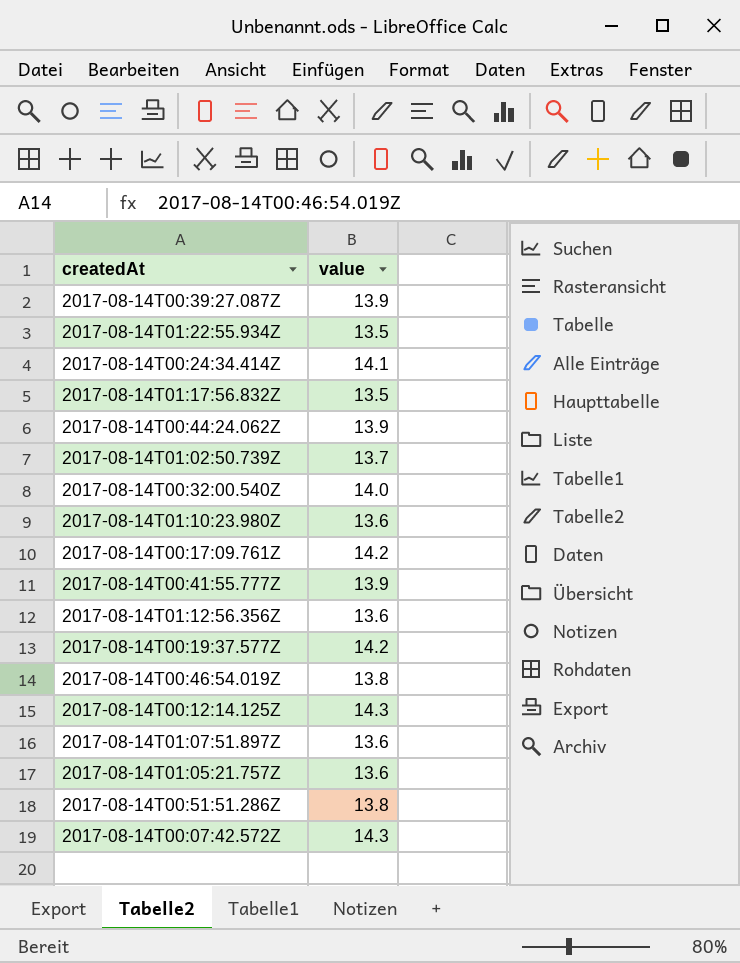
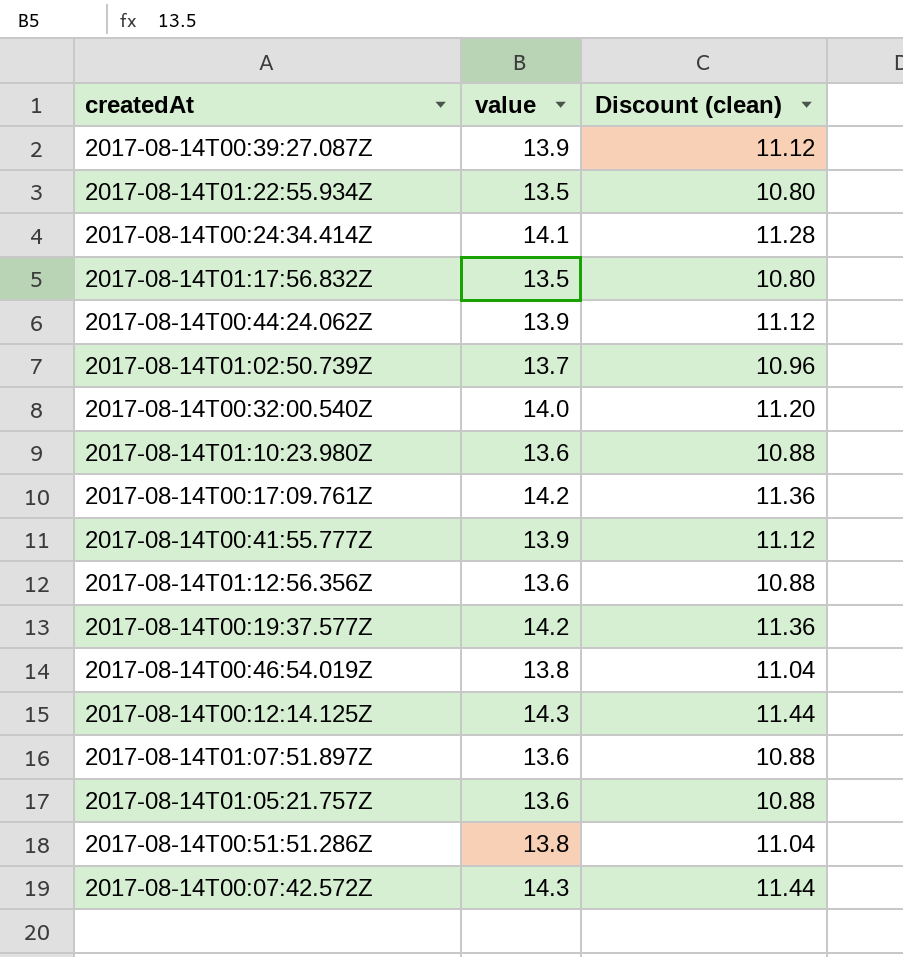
column Discount (clean) | formula: none -> [value] * 0.8

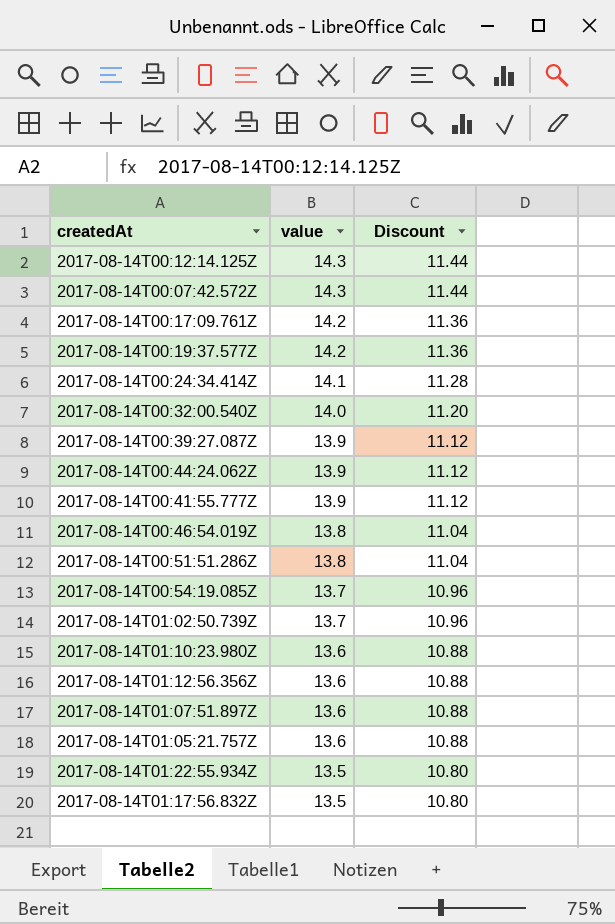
row order: none -> value descending
column name: Discount (clean) -> Discount
row 2017-08-14T00:54:19.085Z: none -> 13.7 | 10.96

